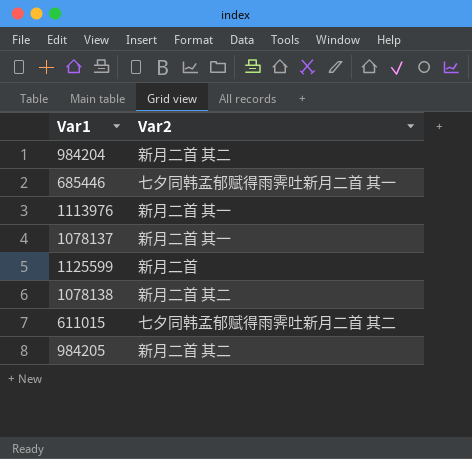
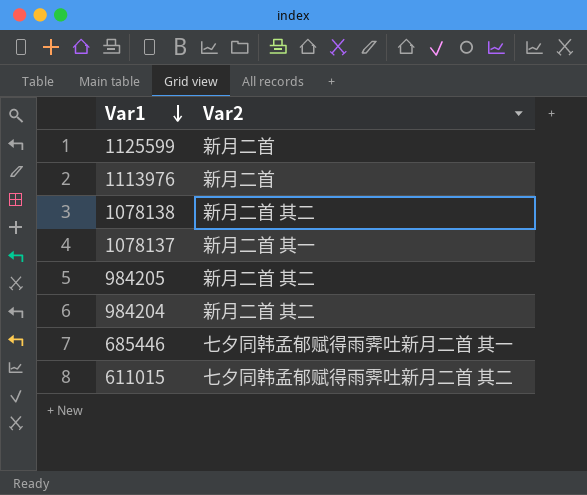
row order: none -> Var1 descending
1113976 | Var2: 新月二首 其一 -> 新月二首

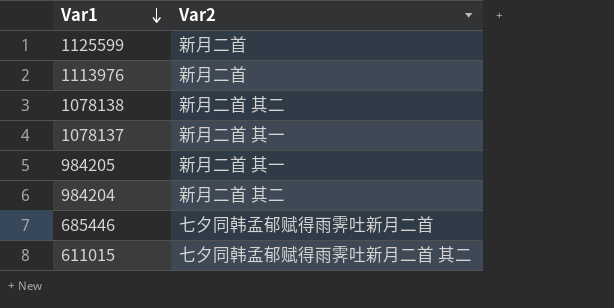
984205 | Var2: 新月二首 其二 -> 新月二首 其一
685446 | Var2: 七夕同韩孟郁赋得雨霁吐新月二首 其一 -> 七夕同韩孟郁赋得雨霁吐新月二首

